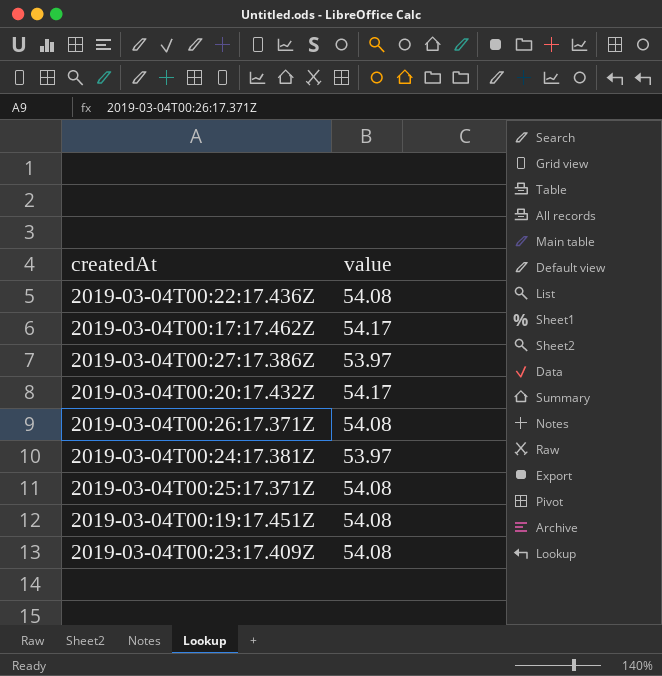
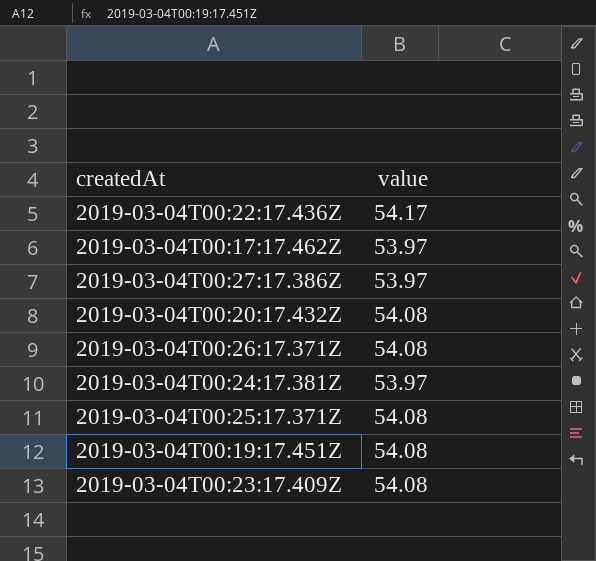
2019-03-04T00:22:17.436Z | value: 54.08 -> 54.17
2019-03-04T00:17:17.462Z | value: 54.17 -> 53.97
2019-03-04T00:20:17.432Z | value: 54.17 -> 54.08

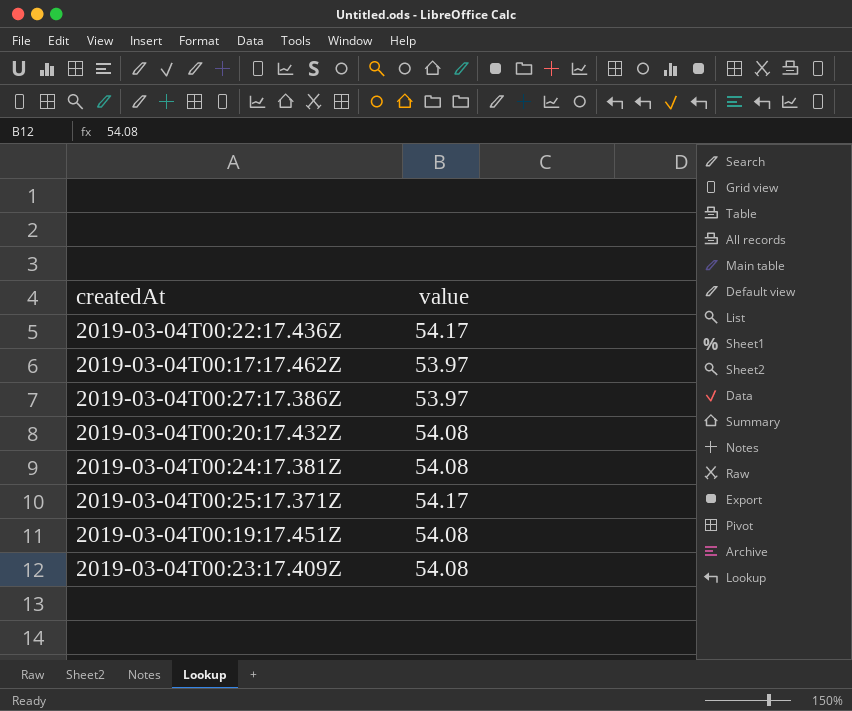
row 2019-03-04T00:26:17.371Z: 54.08 -> none
2019-03-04T00:24:17.381Z | value: 53.97 -> 54.08
2019-03-04T00:25:17.371Z | value: 54.08 -> 54.17

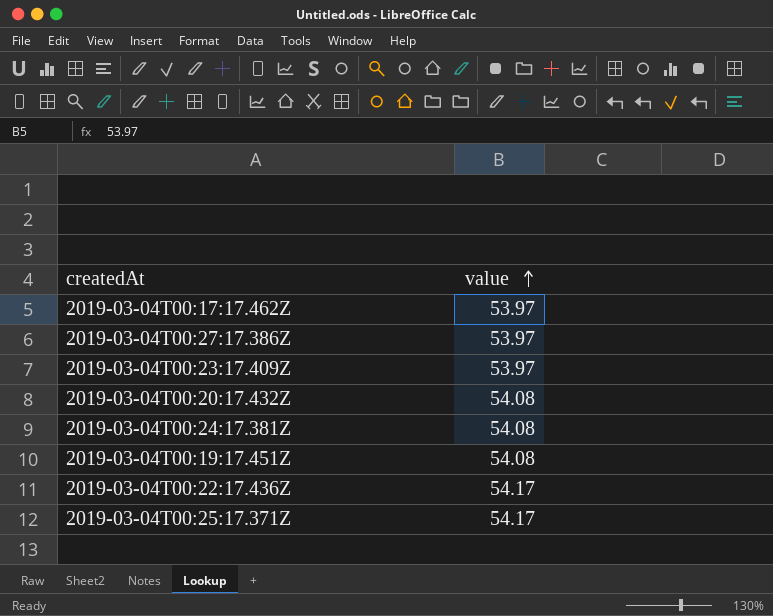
row order: none -> value ascending
2019-03-04T00:23:17.409Z | value: 54.08 -> 53.97

